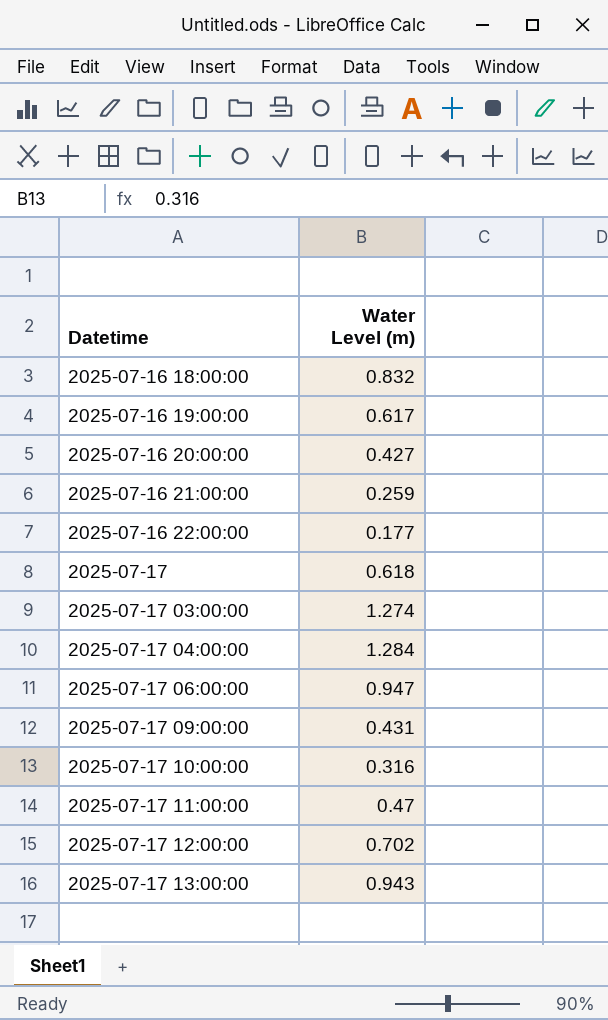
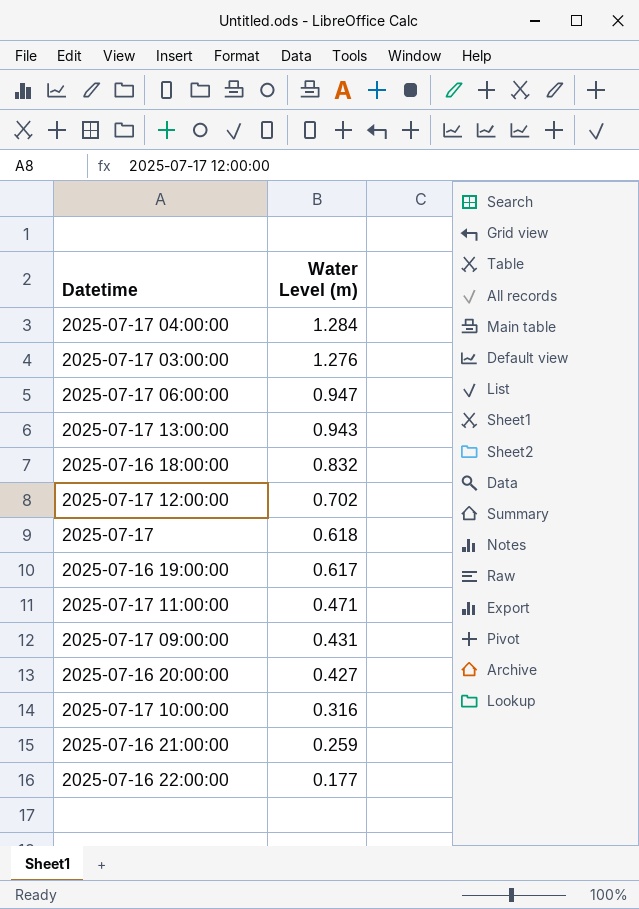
row order: Datetime ascending -> Water Level (m) descending
2025-07-17 03:00:00 | Water Level (m): 1.274 -> 1.276
2025-07-17 11:00:00 | Water Level (m): 0.47 -> 0.471

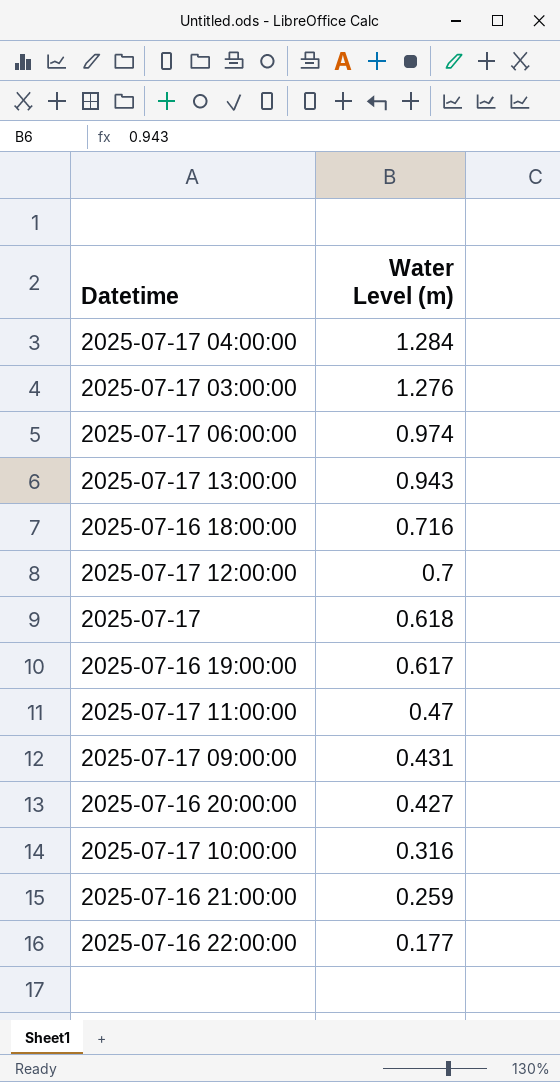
2025-07-17 06:00:00 | Water Level (m): 0.947 -> 0.974
2025-07-16 18:00:00 | Water Level (m): 0.832 -> 0.716
2025-07-17 12:00:00 | Water Level (m): 0.702 -> 0.7
2025-07-17 11:00:00 | Water Level (m): 0.471 -> 0.47

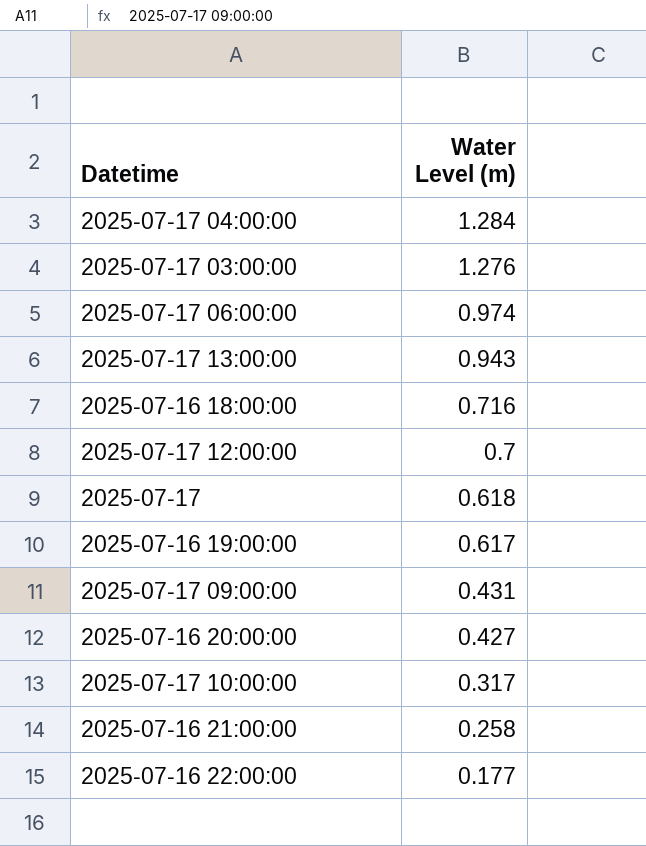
row 2025-07-17 11:00:00: 0.47 -> none
2025-07-17 10:00:00 | Water Level (m): 0.316 -> 0.317
2025-07-16 21:00:00 | Water Level (m): 0.259 -> 0.258

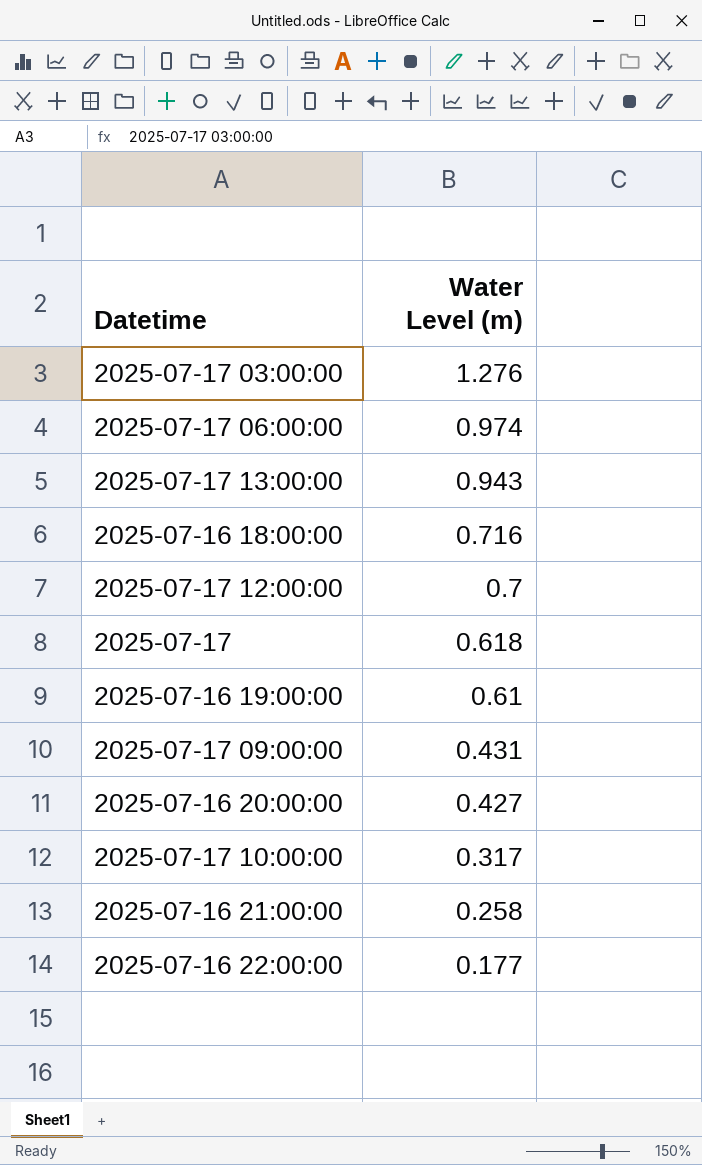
row 2025-07-17 04:00:00: 1.284 -> none
2025-07-16 19:00:00 | Water Level (m): 0.617 -> 0.61

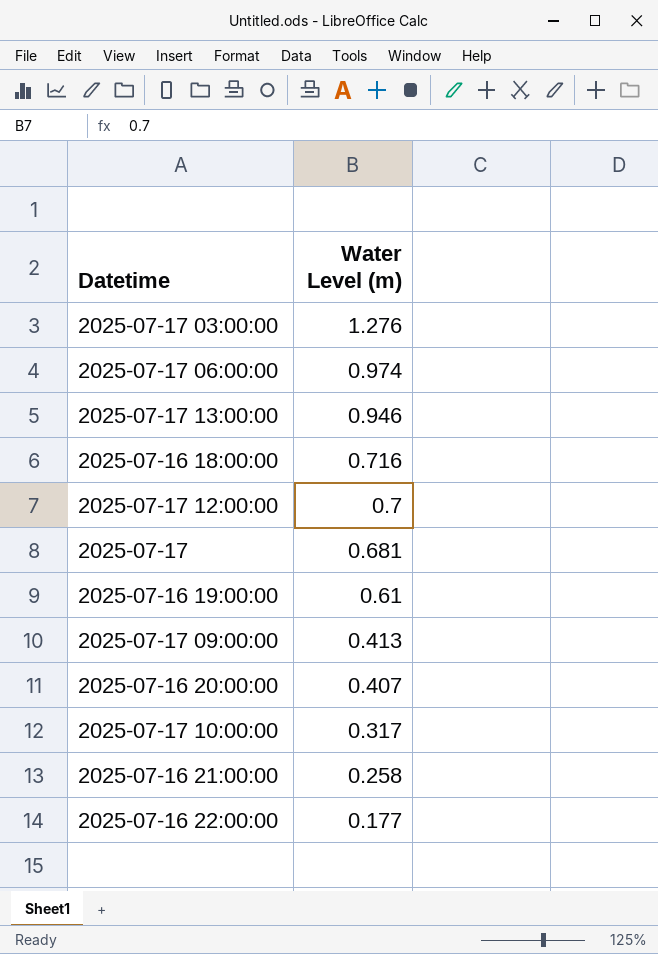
2025-07-17 13:00:00 | Water Level (m): 0.943 -> 0.946
2025-07-17 | Water Level (m): 0.618 -> 0.681
2025-07-17 09:00:00 | Water Level (m): 0.431 -> 0.413
2025-07-16 20:00:00 | Water Level (m): 0.427 -> 0.407

